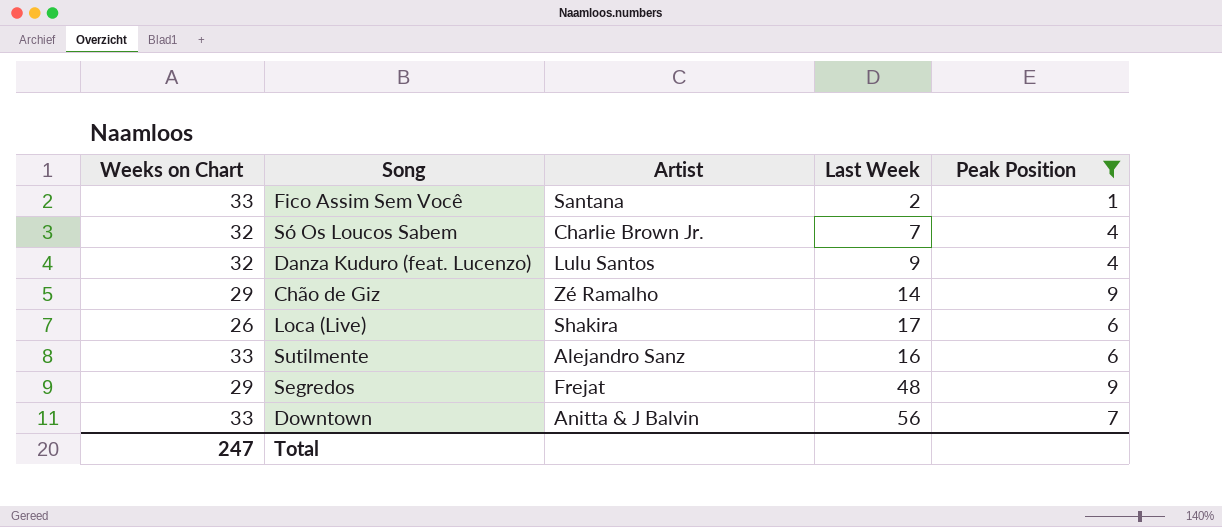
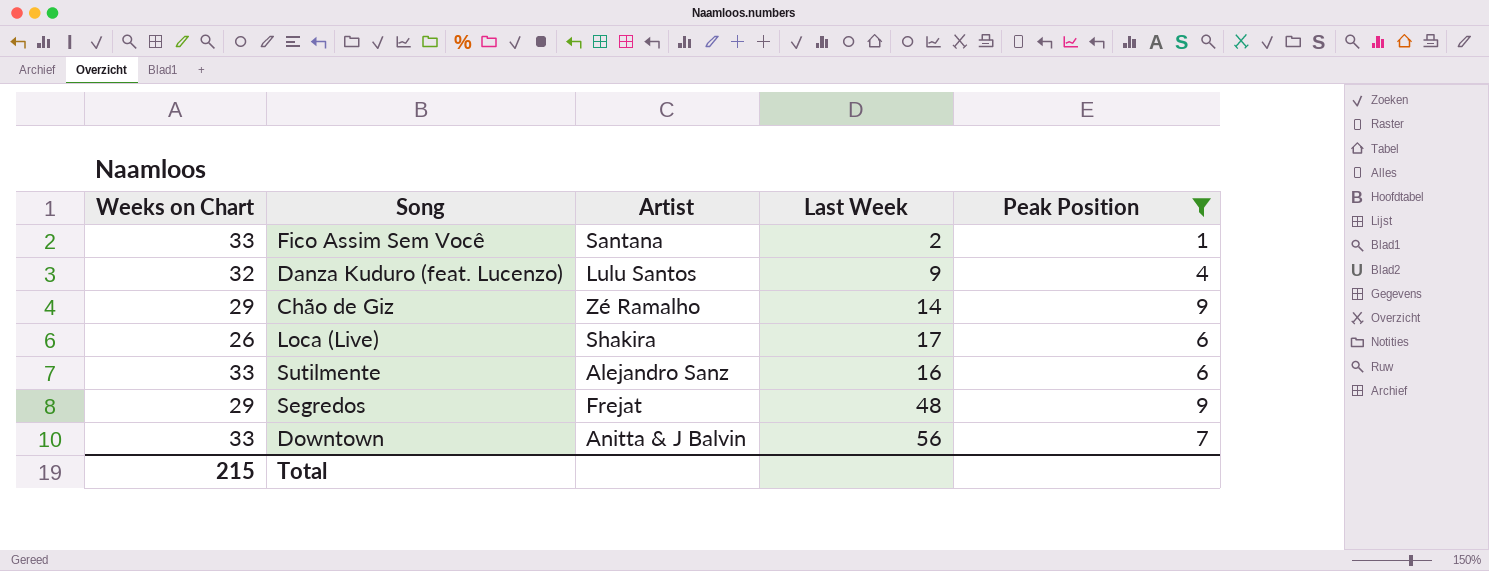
row Só Os Loucos Sabem: 32 | Charlie Brown Jr. | 7 | 4 -> none
Total | Weeks on Chart: 247 -> 215

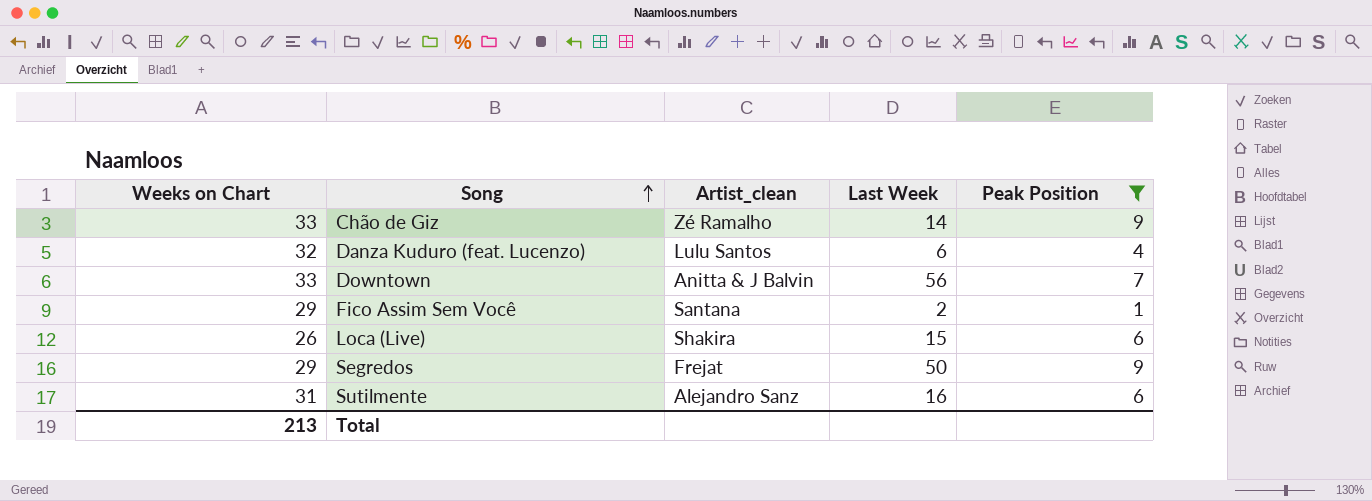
row order: none -> Song ascending
column name: Artist -> Artist_clean
Chão de Giz | Weeks on Chart: 29 -> 33
Danza Kuduro (feat. Lucenzo) | Last Week: 9 -> 6
Fico Assim Sem Você | Weeks on Chart: 33 -> 29
Loca (Live) | Last Week: 17 -> 15
Segredos | Last Week: 48 -> 50
Sutilmente | Weeks on Chart: 33 -> 31
Total | Weeks on Chart: 215 -> 213

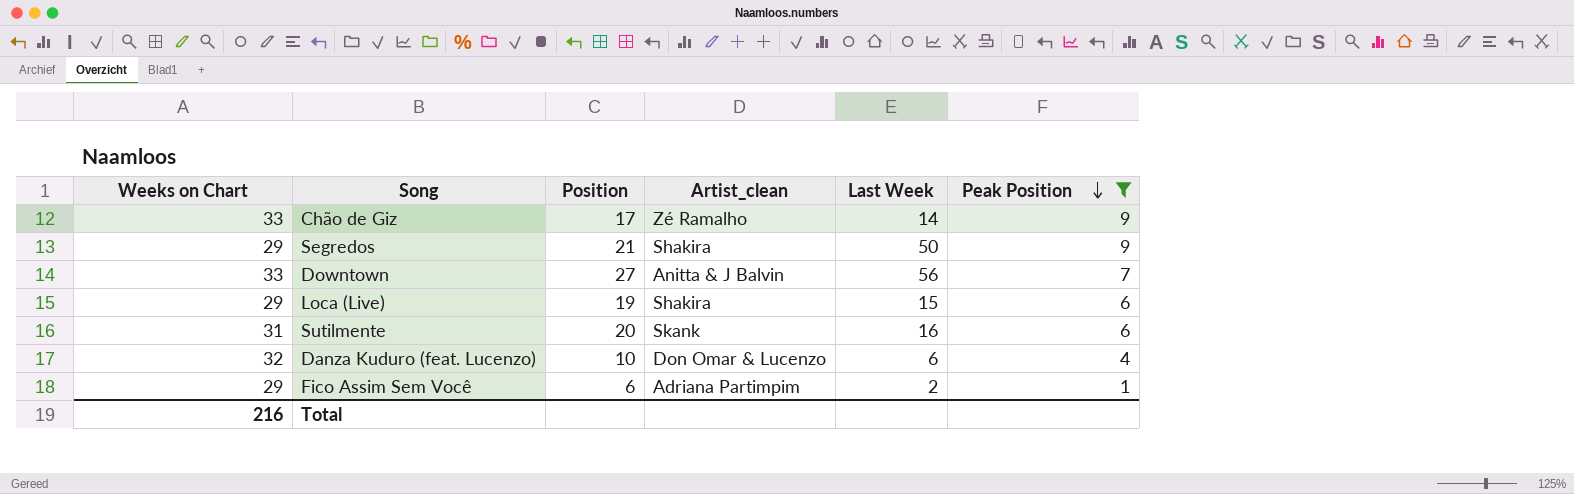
row order: Song ascending -> Peak Position descending
column Position | position: none -> 3
Segredos | Artist_clean: Frejat -> Shakira
Loca (Live) | Weeks on Chart: 26 -> 29
Sutilmente | Artist_clean: Alejandro Sanz -> Skank
Danza Kuduro (feat. Lucenzo) | Artist_clean: Lulu Santos -> Don Omar & Lucenzo
Fico Assim Sem Você | Artist_clean: Santana -> Adriana Partimpim
Total | Weeks on Chart: 213 -> 216

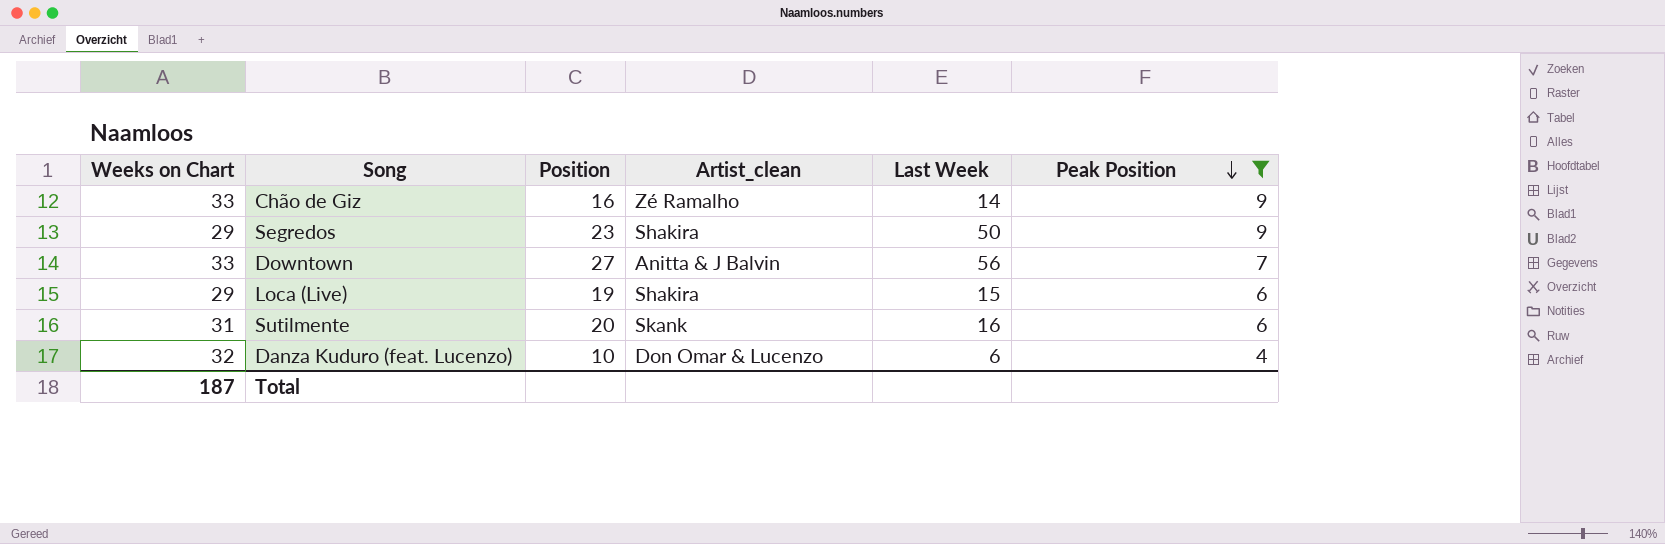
row Fico Assim Sem Você: 29 | 6 | Adriana Partimpim | 2 | 1 -> none
Chão de Giz | Position: 17 -> 16
Segredos | Position: 21 -> 23
Total | Weeks on Chart: 216 -> 187

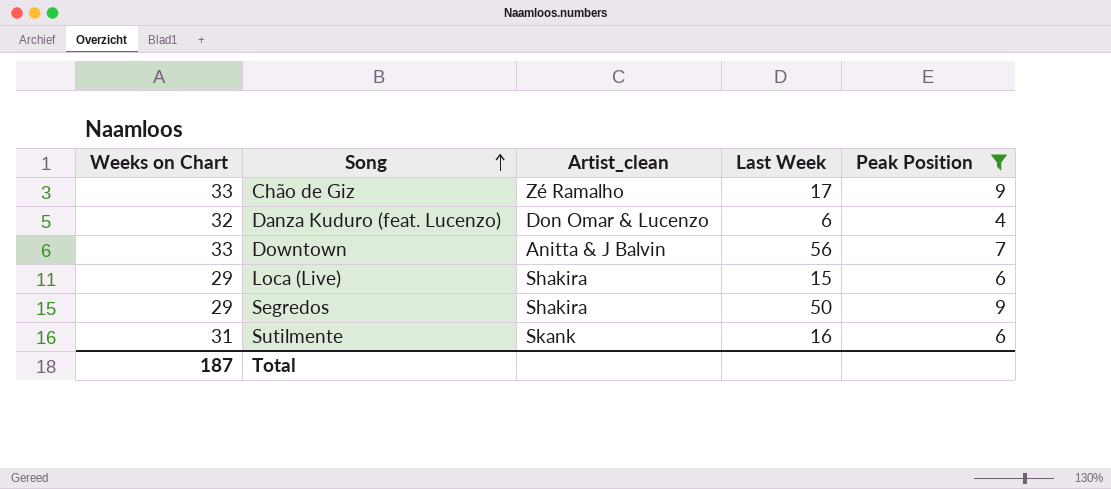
row order: Peak Position descending -> Song ascending
column Position | position: 3 -> none
Chão de Giz | Last Week: 14 -> 17

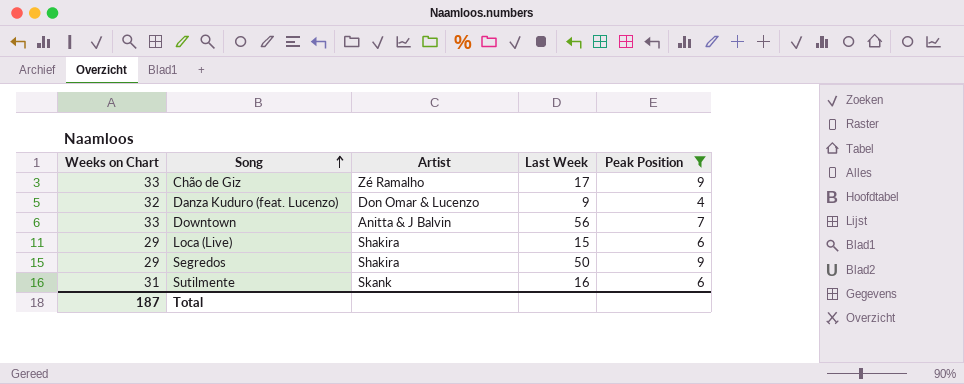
column name: Artist_clean -> Artist
Danza Kuduro (feat. Lucenzo) | Last Week: 6 -> 9

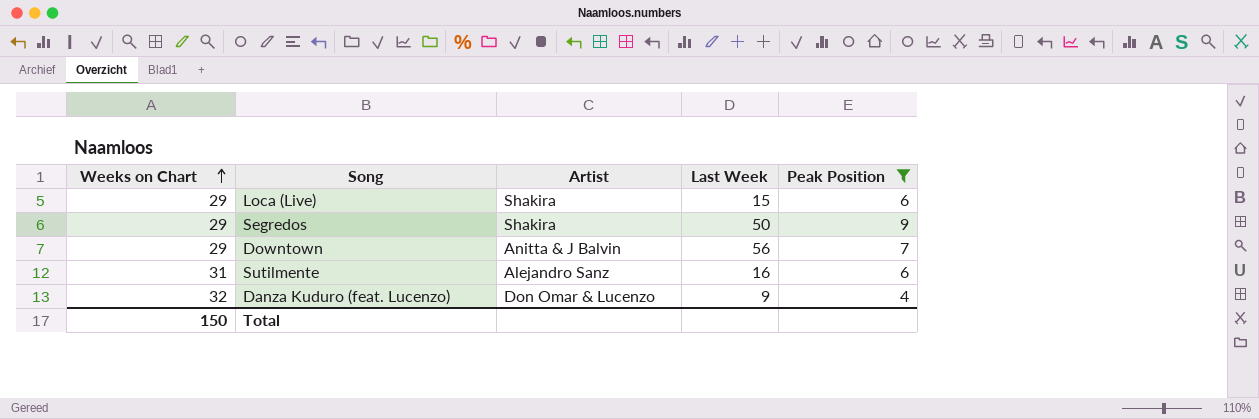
row order: Song ascending -> Weeks on Chart ascending
row Chão de Giz: 33 | Zé Ramalho | 17 | 9 -> none
Downtown | Weeks on Chart: 33 -> 29
Sutilmente | Artist: Skank -> Alejandro Sanz
Total | Weeks on Chart: 187 -> 150

